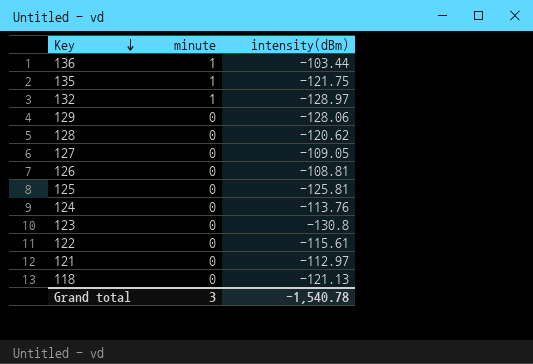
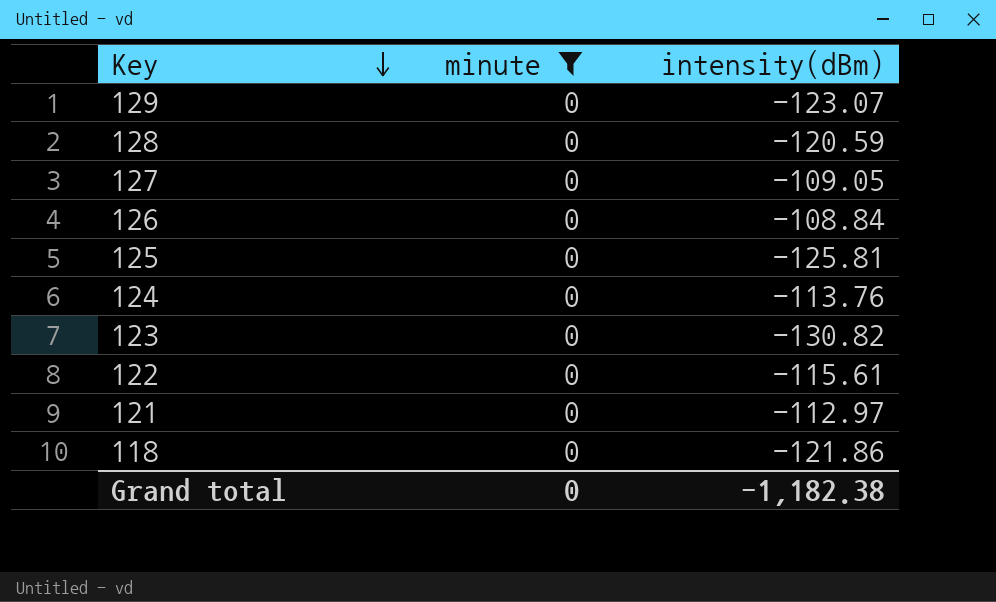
filter: none -> minute = 0
129 | intensity(dBm): -128.06 -> -123.07
128 | intensity(dBm): -120.62 -> -120.59
126 | intensity(dBm): -108.81 -> -108.84
123 | intensity(dBm): -130.8 -> -130.82
118 | intensity(dBm): -121.13 -> -121.86
Grand total | minute: 3 -> 0
Grand total | intensity(dBm): -1,540.78 -> -1,182.38

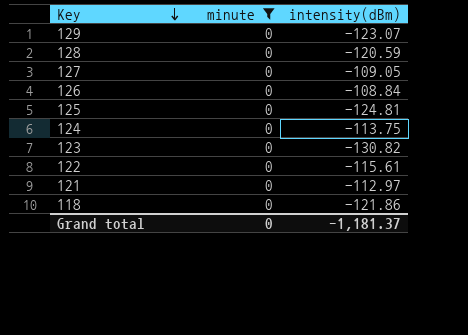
125 | intensity(dBm): -125.81 -> -124.81
124 | intensity(dBm): -113.76 -> -113.75
Grand total | intensity(dBm): -1,182.38 -> -1,181.37

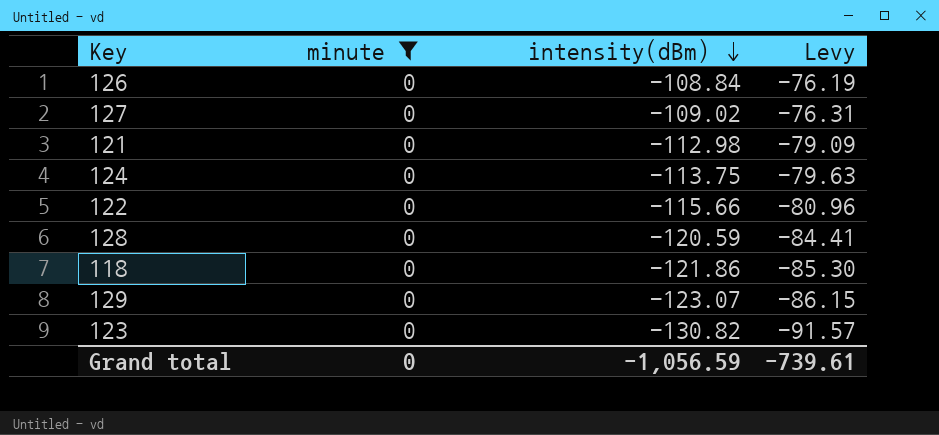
row order: Key descending -> intensity(dBm) descending
column Levy | formula: none -> [intensity(dBm)] * 0.7
row 125: 0 | -124.81 -> none
127 | intensity(dBm): -109.05 -> -109.02
121 | intensity(dBm): -112.97 -> -112.98
122 | intensity(dBm): -115.61 -> -115.66
Grand total | intensity(dBm): -1,181.37 -> -1,056.59

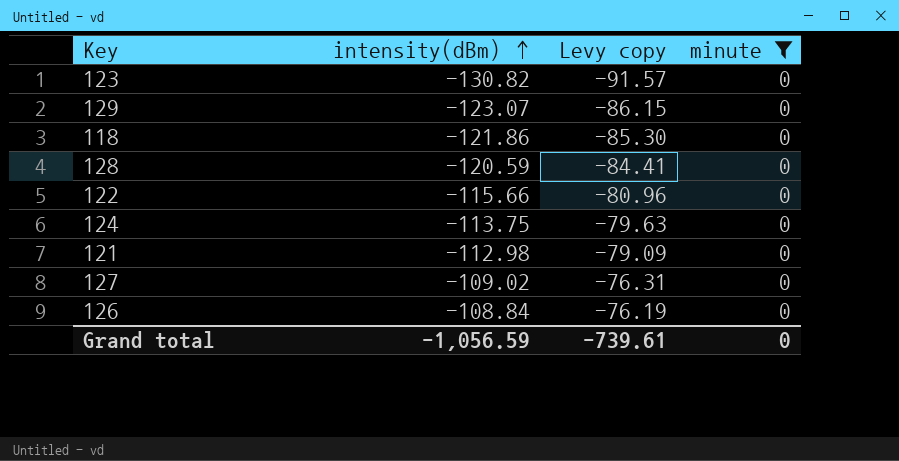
row order: intensity(dBm) descending -> intensity(dBm) ascending
column name: Levy -> Levy copy
column minute | position: 2 -> 4

